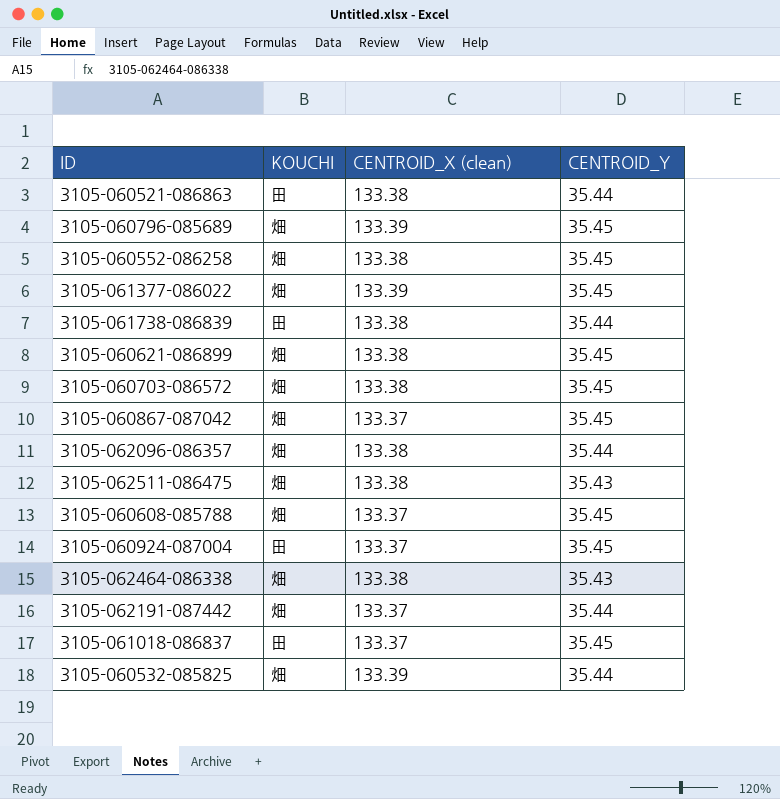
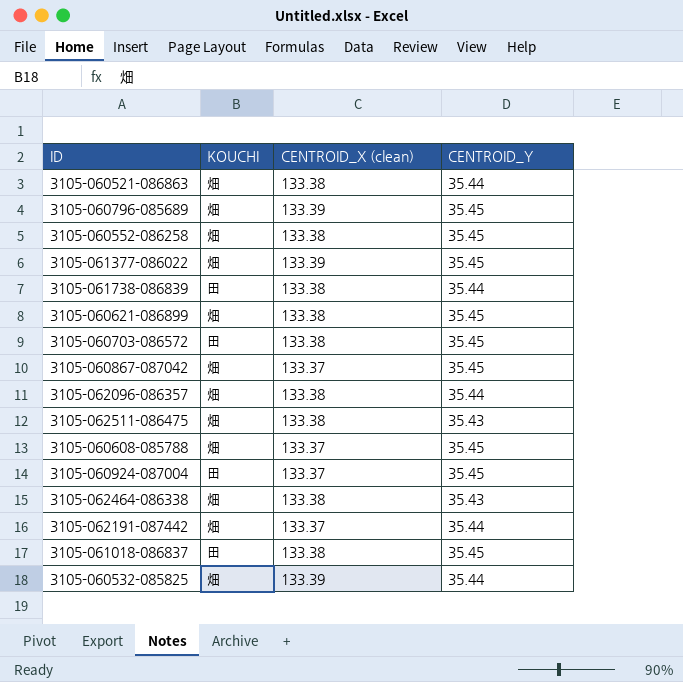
3105-060521-086863 | KOUCHI: 田 -> 畑
3105-060703-086572 | KOUCHI: 畑 -> 田
3105-061018-086837 | CENTROID_X (clean): 133.37 -> 133.38

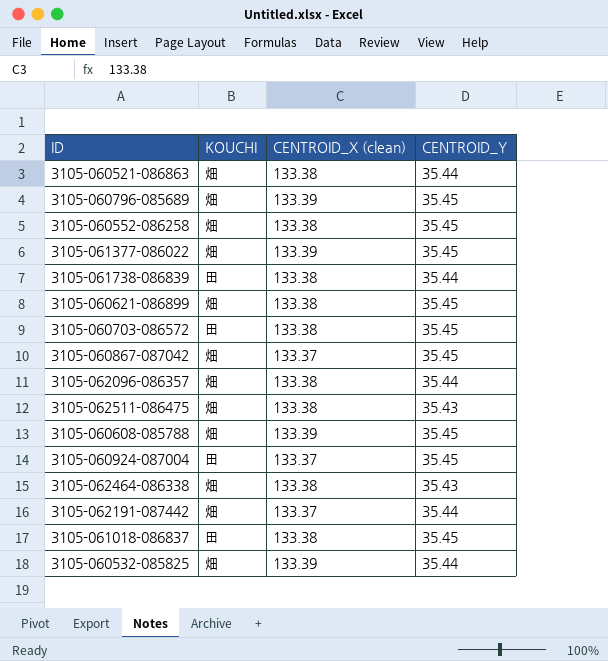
3105-060608-085788 | CENTROID_X (clean): 133.37 -> 133.39

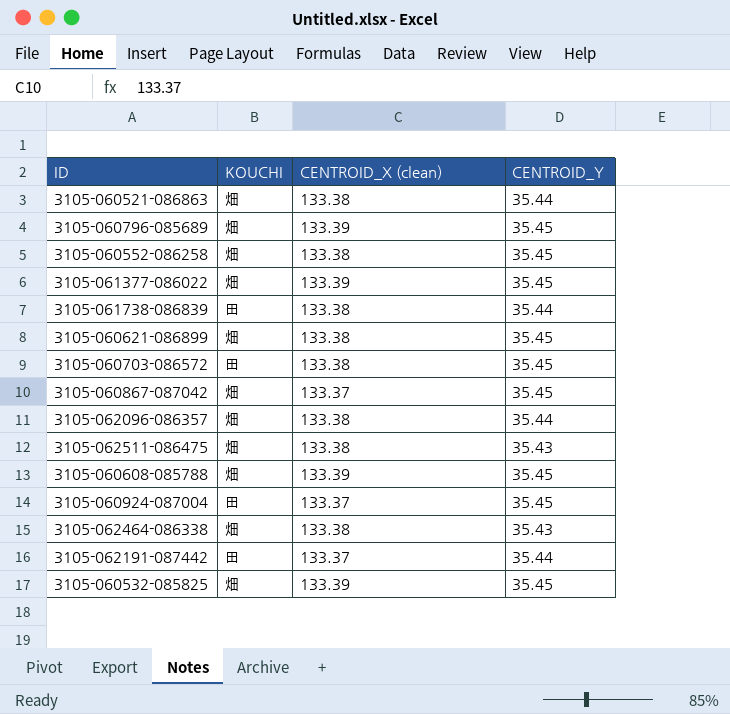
row 3105-061018-086837: 田 | 133.38 | 35.45 -> none
3105-062191-087442 | KOUCHI: 畑 -> 田
3105-060532-085825 | CENTROID_Y: 35.44 -> 35.45

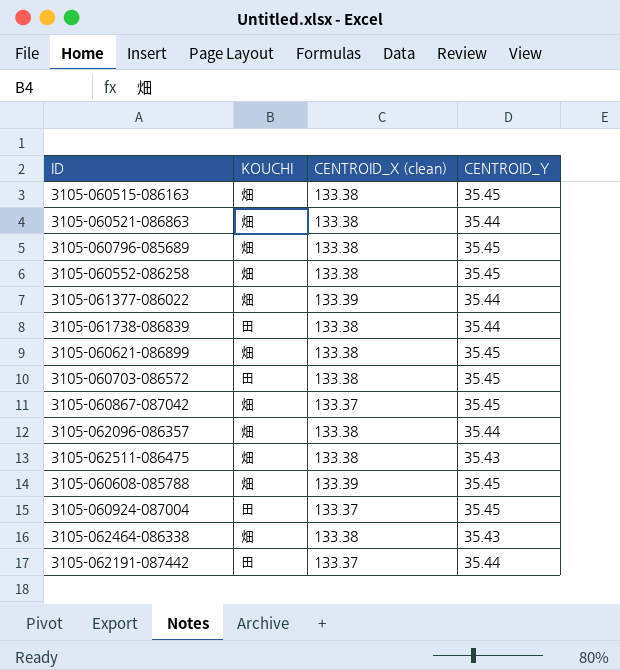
row 3105-060532-085825: 畑 | 133.39 | 35.45 -> none
row 3105-060515-086163: none -> 畑 | 133.38 | 35.45
3105-060796-085689 | CENTROID_X (clean): 133.39 -> 133.38
3105-061377-086022 | CENTROID_Y: 35.45 -> 35.44

